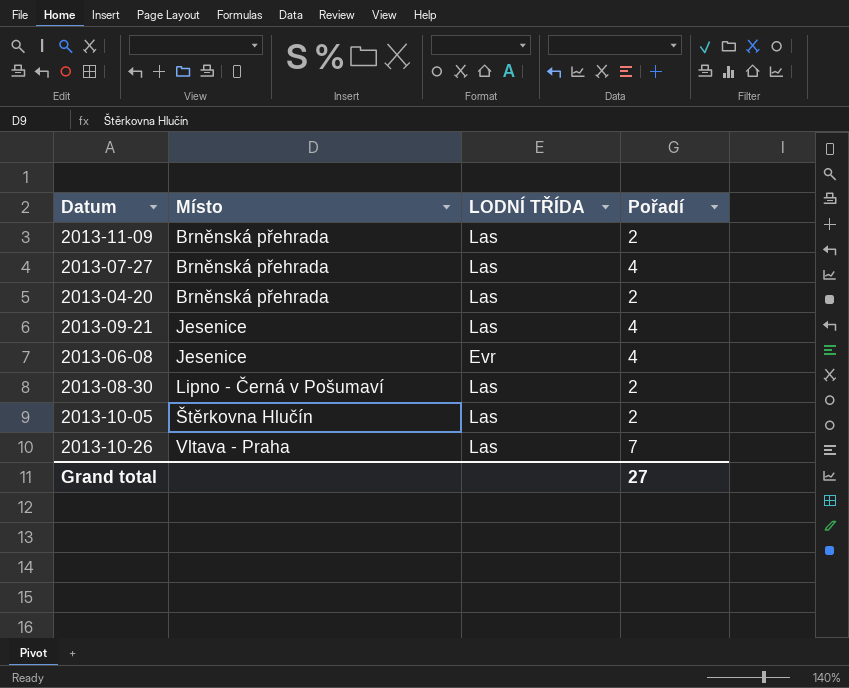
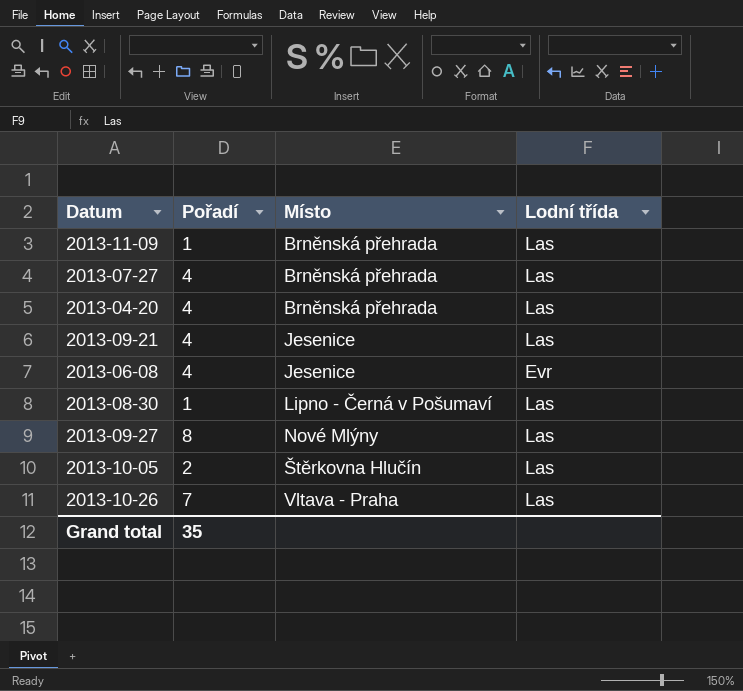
column Pořadí | position: 4 -> 2
column name: LODNÍ TŘÍDA -> Lodní třída
2013-11-09 | Pořadí: 2 -> 1
2013-04-20 | Pořadí: 2 -> 4
2013-08-30 | Pořadí: 2 -> 1
row 2013-09-27: none -> 8 | Nové Mlýny | Las
Grand total | Pořadí: 27 -> 35

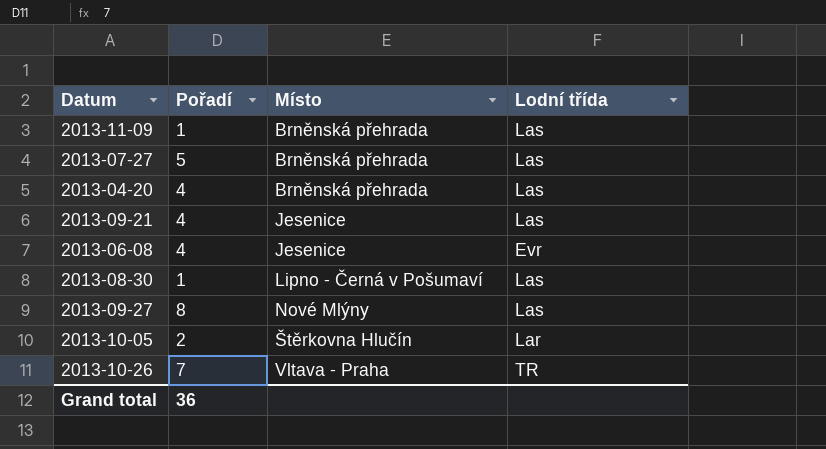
2013-07-27 | Pořadí: 4 -> 5
2013-10-05 | Lodní třída: Las -> Lar
2013-10-26 | Lodní třída: Las -> TR
Grand total | Pořadí: 35 -> 36

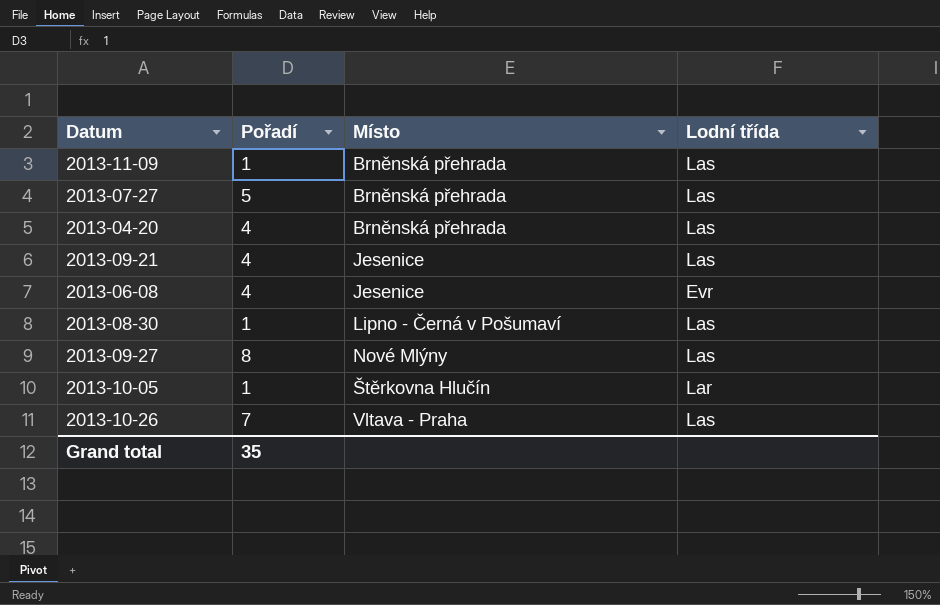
2013-10-05 | Pořadí: 2 -> 1
2013-10-26 | Lodní třída: TR -> Las
Grand total | Pořadí: 36 -> 35

